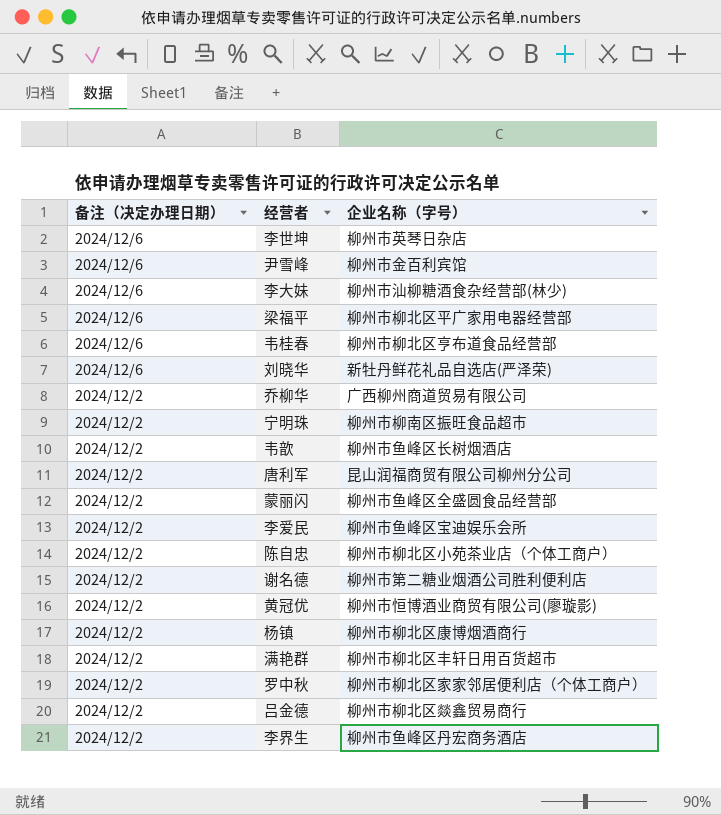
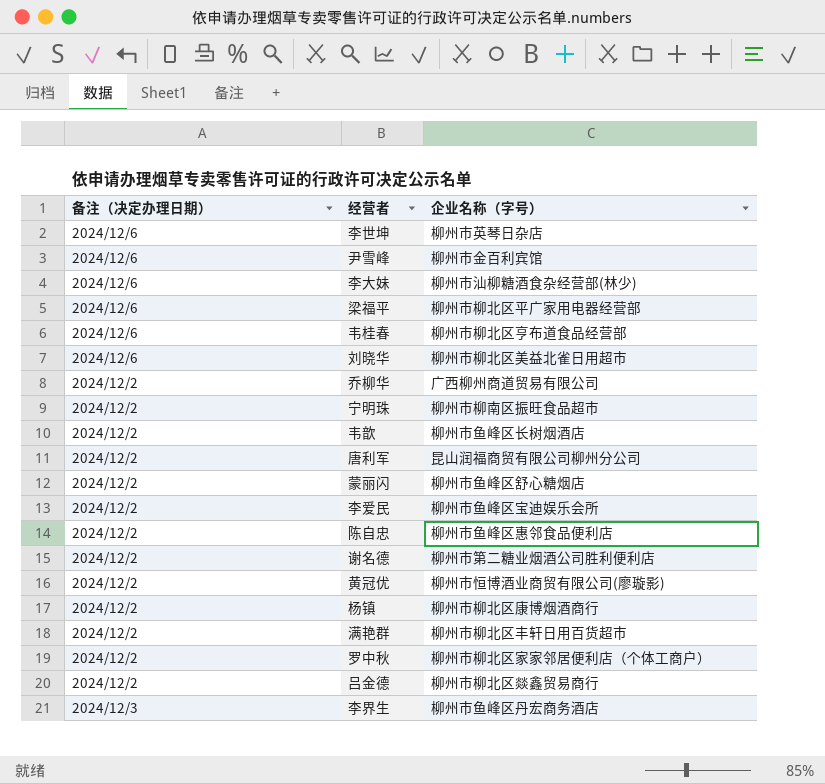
刘晓华 | 企业名称（字号）: 新牡丹鲜花礼品自选店(严泽荣) -> 柳州市柳北区美益北雀日用超市
蒙丽闪 | 企业名称（字号）: 柳州市鱼峰区全盛圆食品经营部 -> 柳州市鱼峰区舒心糖烟店
陈自忠 | 企业名称（字号）: 柳州市柳北区小苑茶业店（个体工商户） -> 柳州市鱼峰区惠邻食品便利店
李界生 | 备注（决定办理日期）: 2024/12/2 -> 2024/12/3

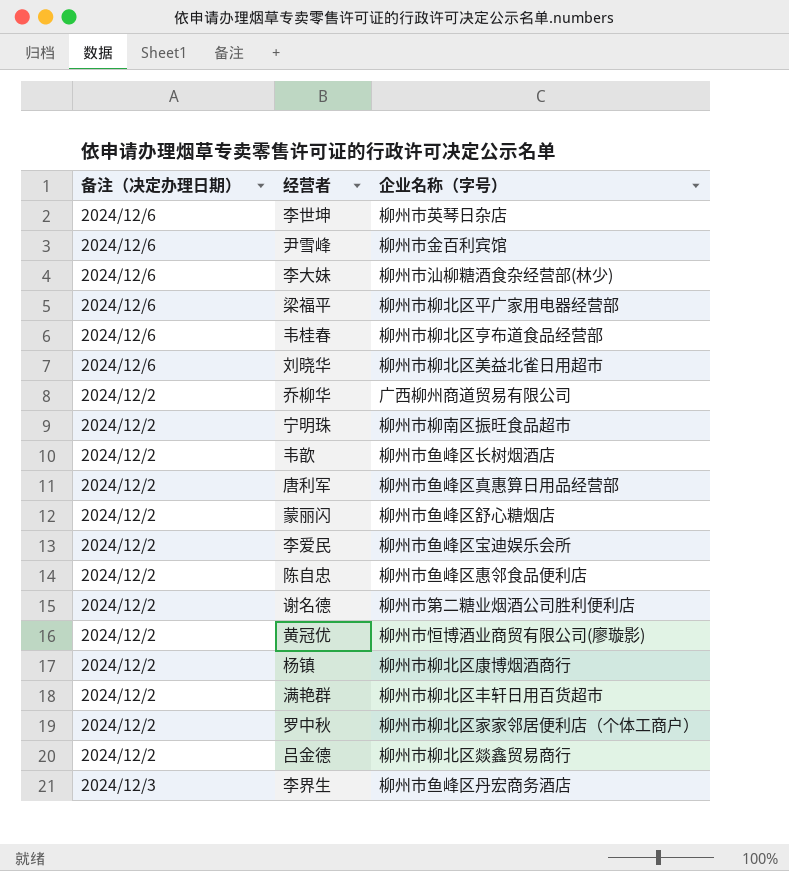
唐利军 | 企业名称（字号）: 昆山润福商贸有限公司柳州分公司 -> 柳州市鱼峰区真惠算日用品经营部

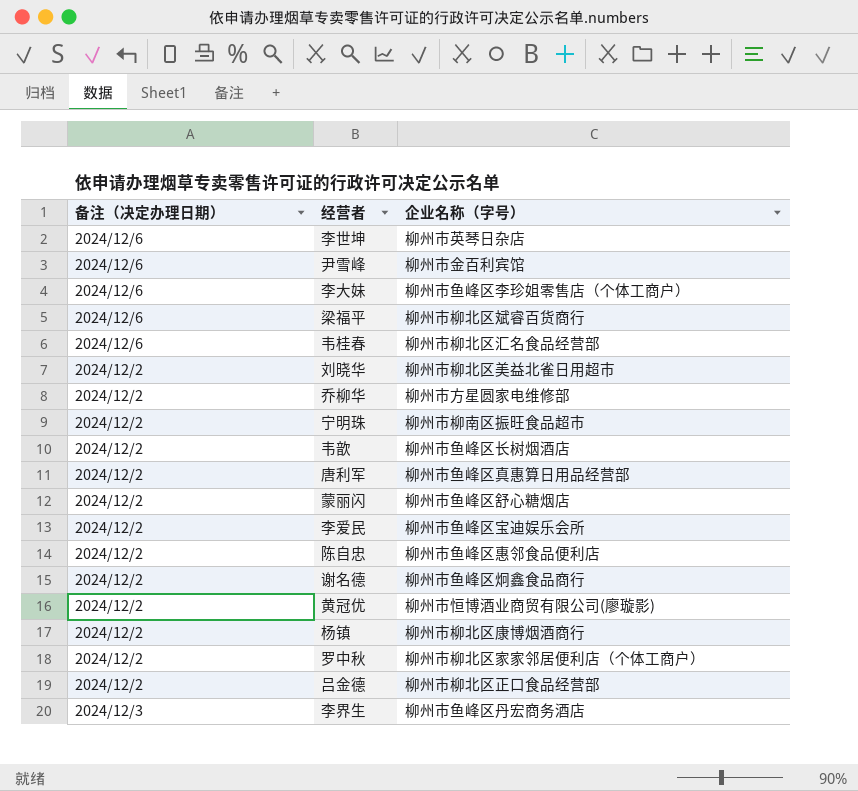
row 满艳群: 2024/12/2 | 柳州市柳北区丰轩日用百货超市 -> none
李大妹 | 企业名称（字号）: 柳州市汕柳糖酒食杂经营部(林少) -> 柳州市鱼峰区李珍姐零售店（个体工商户）
梁福平 | 企业名称（字号）: 柳州市柳北区平广家用电器经营部 -> 柳州市柳北区斌睿百货商行
韦桂春 | 企业名称（字号）: 柳州市柳北区亨布道食品经营部 -> 柳州市柳北区汇名食品经营部
刘晓华 | 备注（决定办理日期）: 2024/12/6 -> 2024/12/2
乔柳华 | 企业名称（字号）: 广西柳州商道贸易有限公司 -> 柳州市方星圆家电维修部
谢名德 | 企业名称（字号）: 柳州市第二糖业烟酒公司胜利便利店 -> 柳州市鱼峰区炯鑫食品商行
吕金德 | 企业名称（字号）: 柳州市柳北区燚鑫贸易商行 -> 柳州市柳北区正口食品经营部

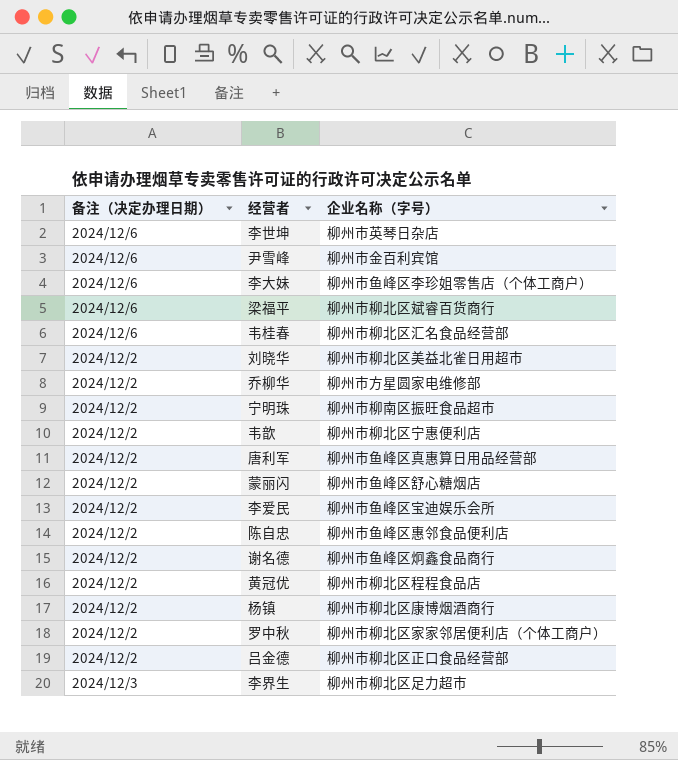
韦歆 | 企业名称（字号）: 柳州市鱼峰区长树烟酒店 -> 柳州市柳北区宁惠便利店
黄冠优 | 企业名称（字号）: 柳州市恒博酒业商贸有限公司(廖璇影) -> 柳州市柳北区程程食品店
李界生 | 企业名称（字号）: 柳州市鱼峰区丹宏商务酒店 -> 柳州市柳北区足力超市

